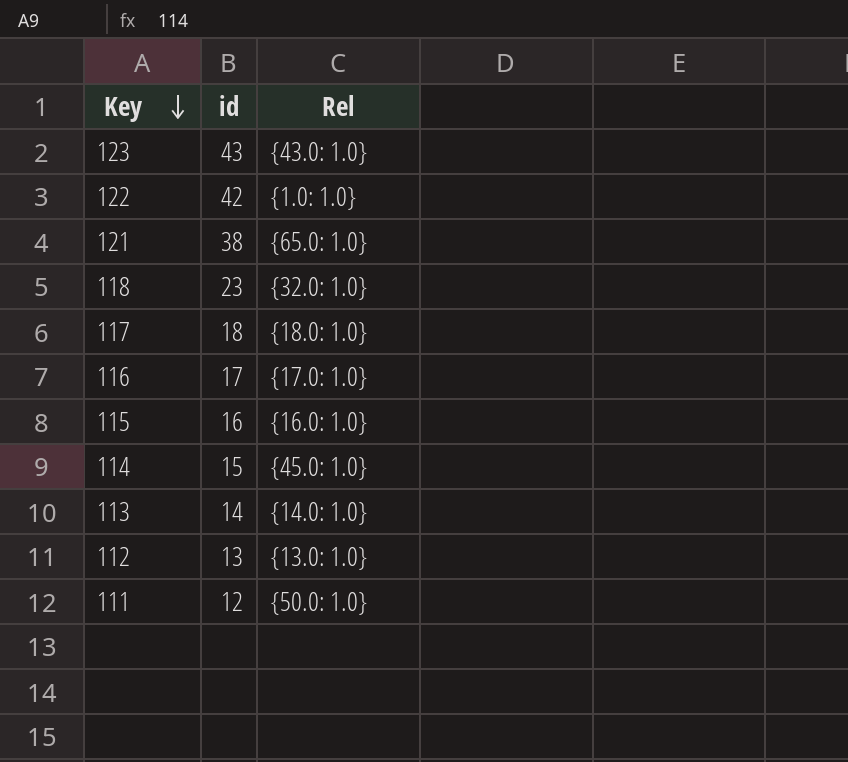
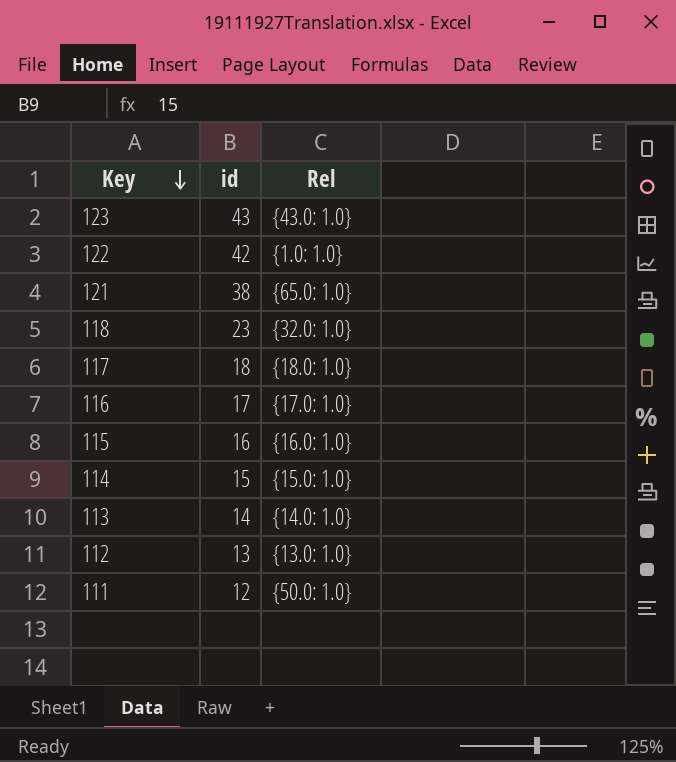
114 | Rel: {45.0: 1.0} -> {15.0: 1.0}

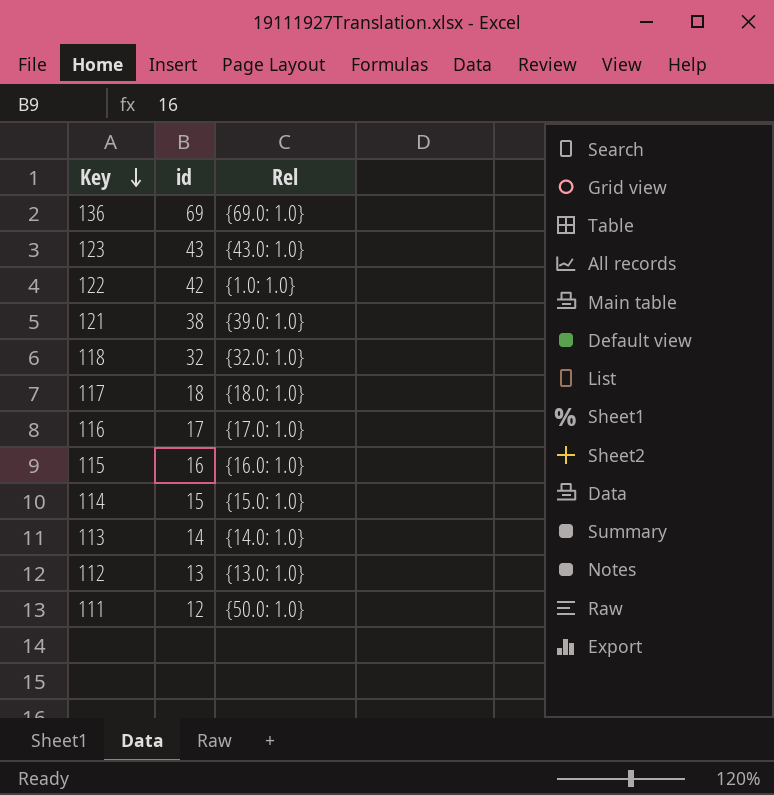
row 136: none -> 69 | {69.0: 1.0}
121 | Rel: {65.0: 1.0} -> {39.0: 1.0}
118 | id: 23 -> 32

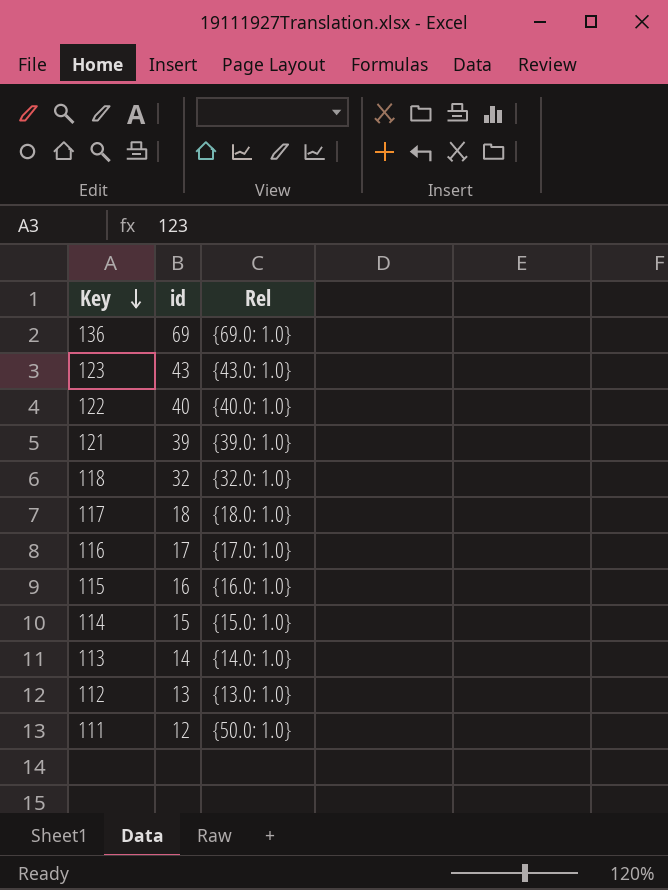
122 | id: 42 -> 40
122 | Rel: {1.0: 1.0} -> {40.0: 1.0}
121 | id: 38 -> 39

